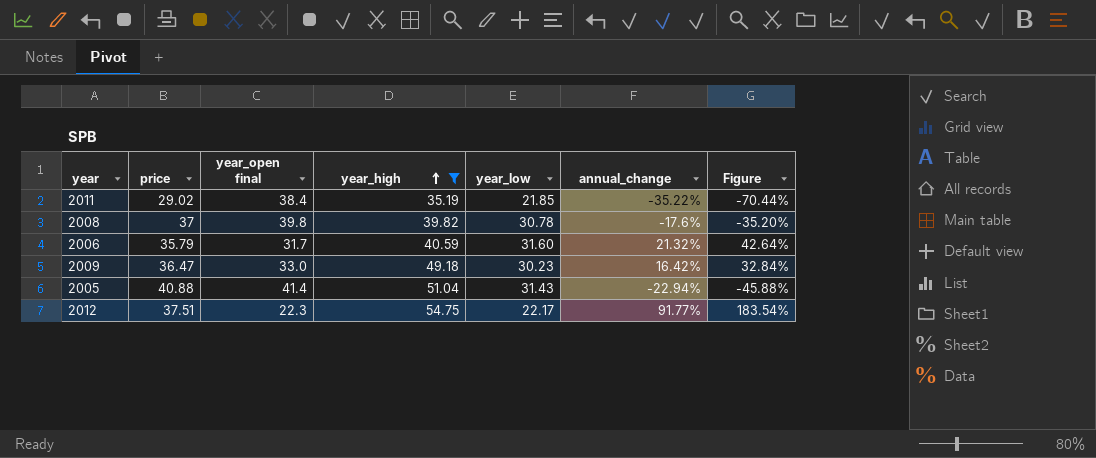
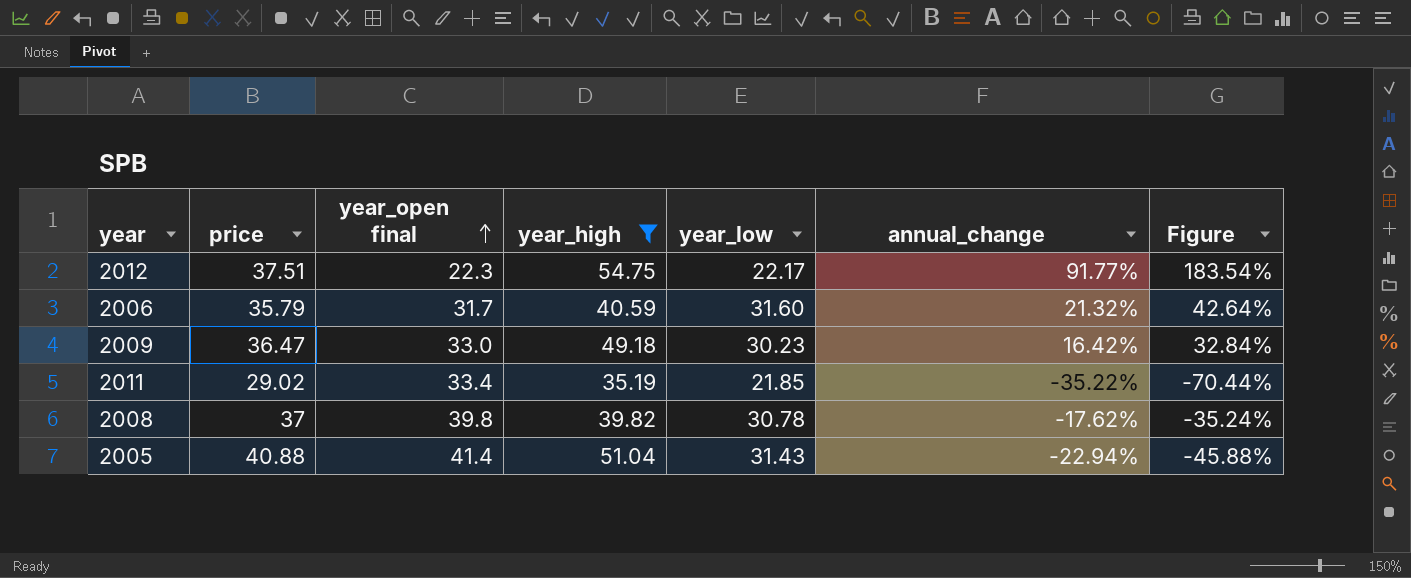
row order: year_high ascending -> year_open final ascending
2011 | year_open final: 38.4 -> 33.4
2008 | annual_change: -17.6% -> -17.62%
2008 | Figure: -35.20% -> -35.24%

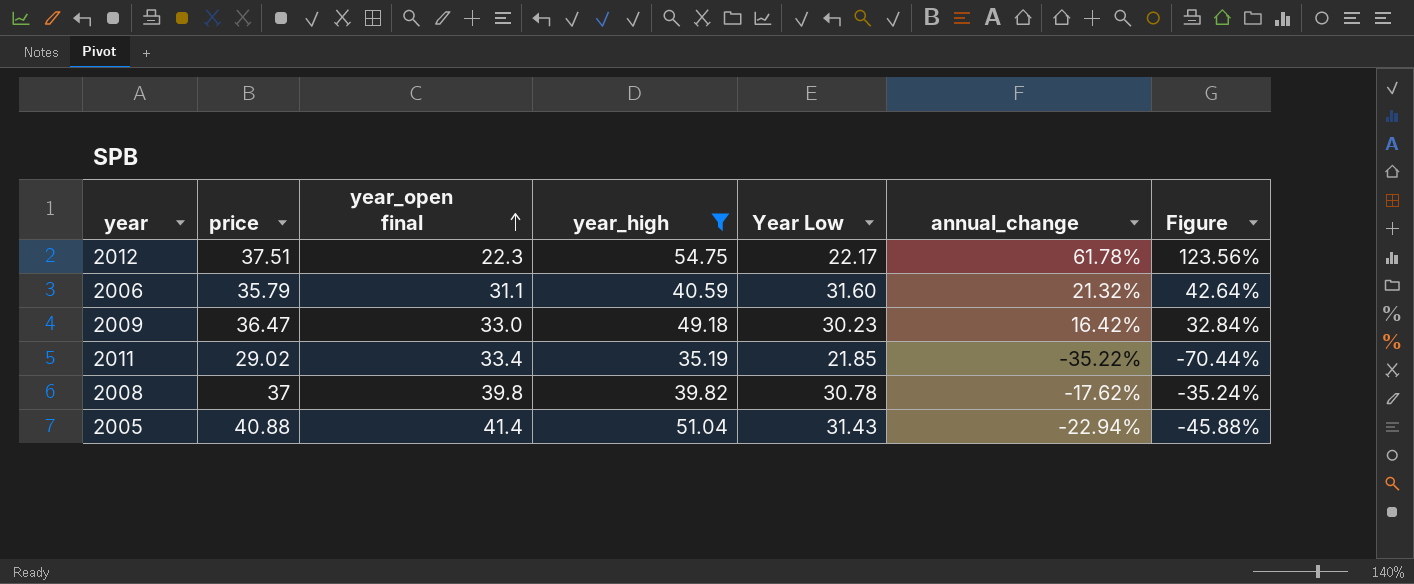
column name: year_low -> Year Low
2012 | annual_change: 91.77% -> 61.78%
2012 | Figure: 183.54% -> 123.56%
2006 | year_open final: 31.7 -> 31.1

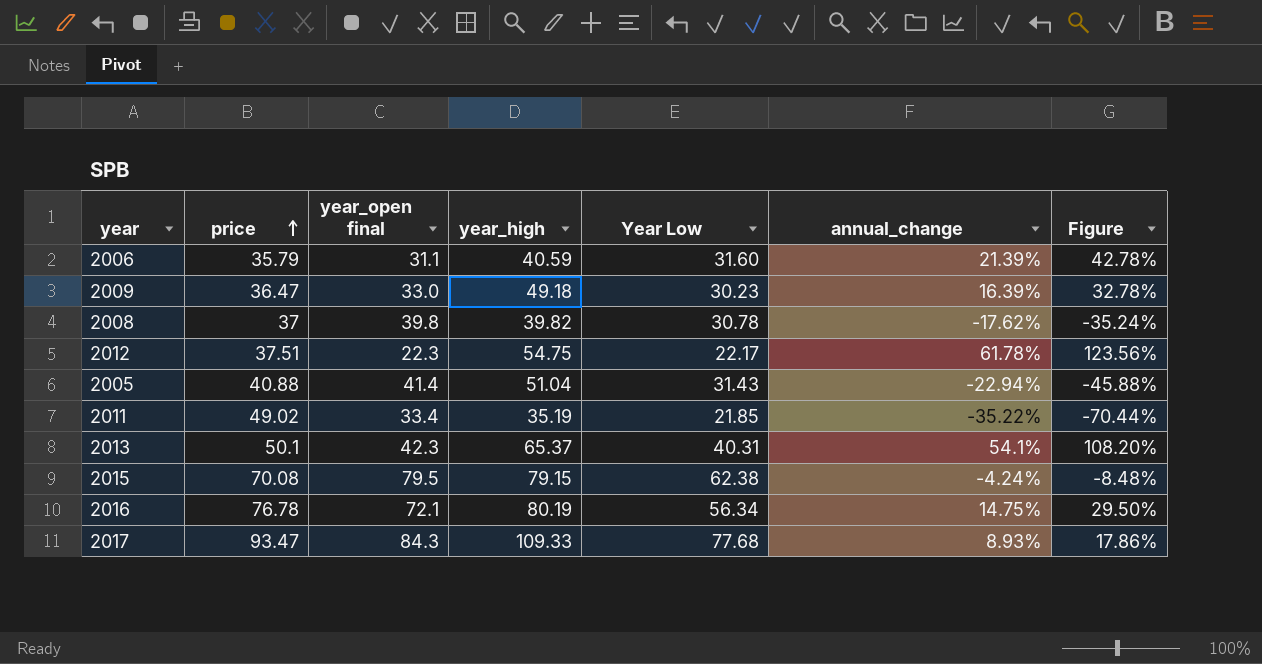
filter: year_high <= 54.75 -> none
row order: year_open final ascending -> price ascending
2006 | annual_change: 21.32% -> 21.39%
2006 | Figure: 42.64% -> 42.78%
2009 | annual_change: 16.42% -> 16.39%
2009 | Figure: 32.84% -> 32.78%
2011 | price: 29.02 -> 49.02

